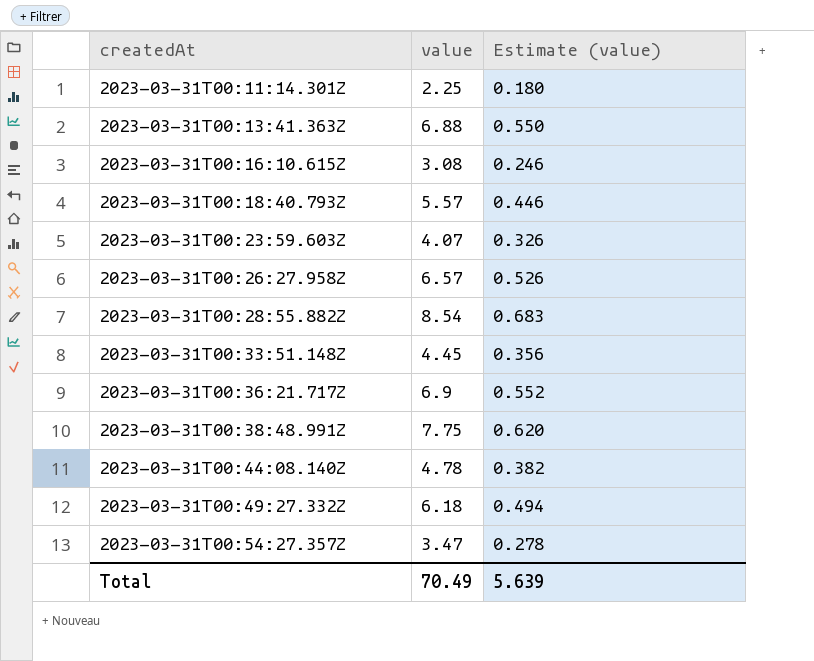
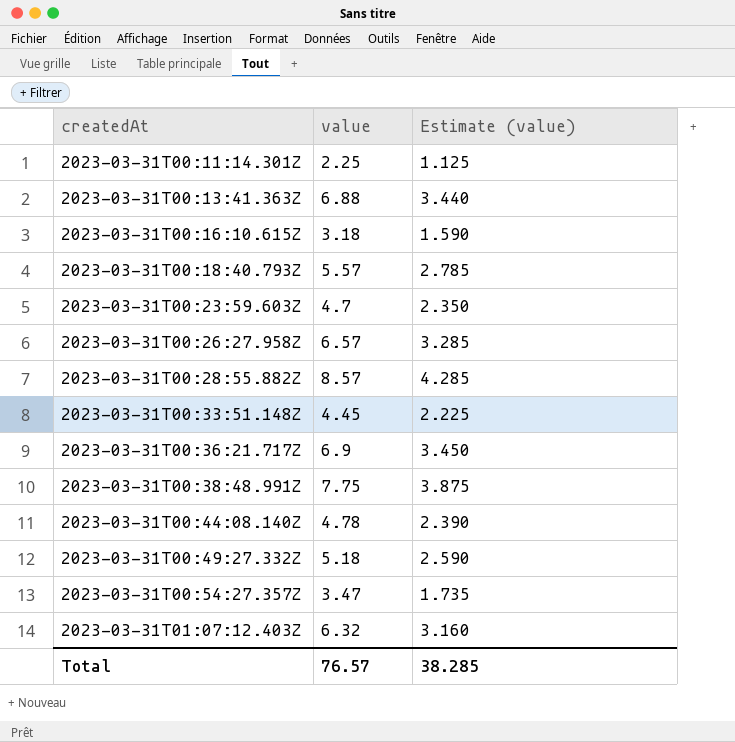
column Estimate (value) | formula: [value] * 0.08 -> [value] * 0.5
2023-03-31T00:16:10.615Z | value: 3.08 -> 3.18
2023-03-31T00:23:59.603Z | value: 4.07 -> 4.7
2023-03-31T00:28:55.882Z | value: 8.54 -> 8.57
2023-03-31T00:49:27.332Z | value: 6.18 -> 5.18
row 2023-03-31T01:07:12.403Z: none -> 6.32 | 3.160
Total | value: 70.49 -> 76.57
Total | Estimate (value): 5.639 -> 38.285

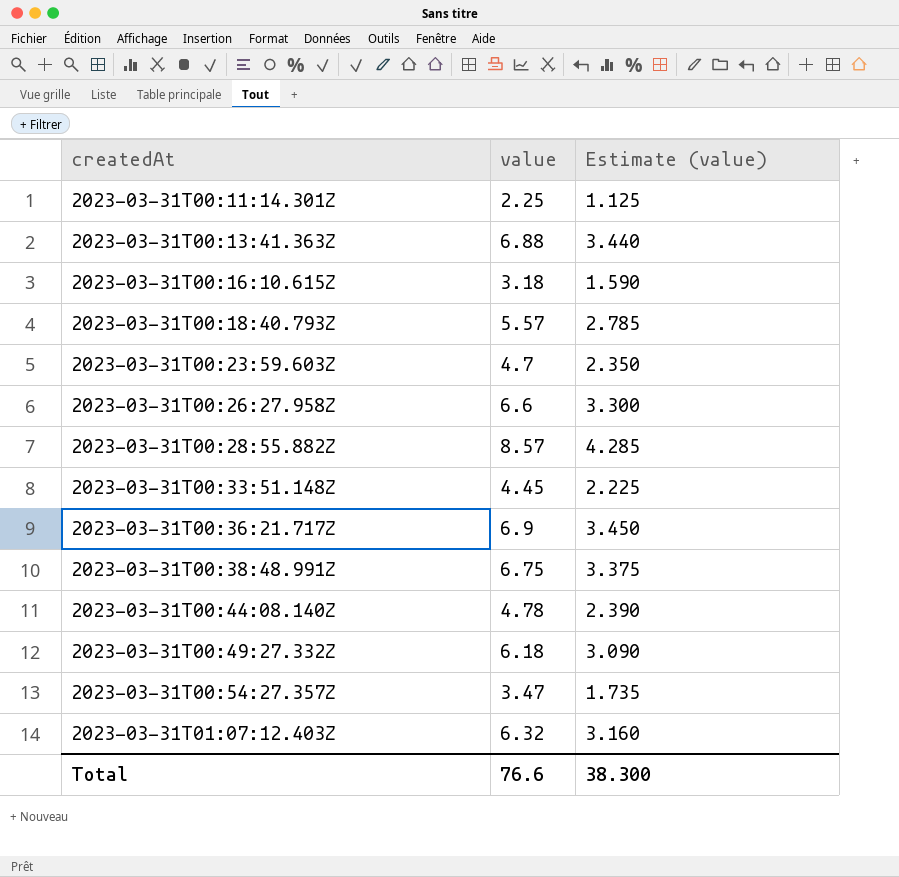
2023-03-31T00:26:27.958Z | value: 6.57 -> 6.6
2023-03-31T00:26:27.958Z | Estimate (value): 3.285 -> 3.300
2023-03-31T00:38:48.991Z | value: 7.75 -> 6.75
2023-03-31T00:38:48.991Z | Estimate (value): 3.875 -> 3.375
2023-03-31T00:49:27.332Z | value: 5.18 -> 6.18
2023-03-31T00:49:27.332Z | Estimate (value): 2.590 -> 3.090
Total | value: 76.57 -> 76.6
Total | Estimate (value): 38.285 -> 38.300

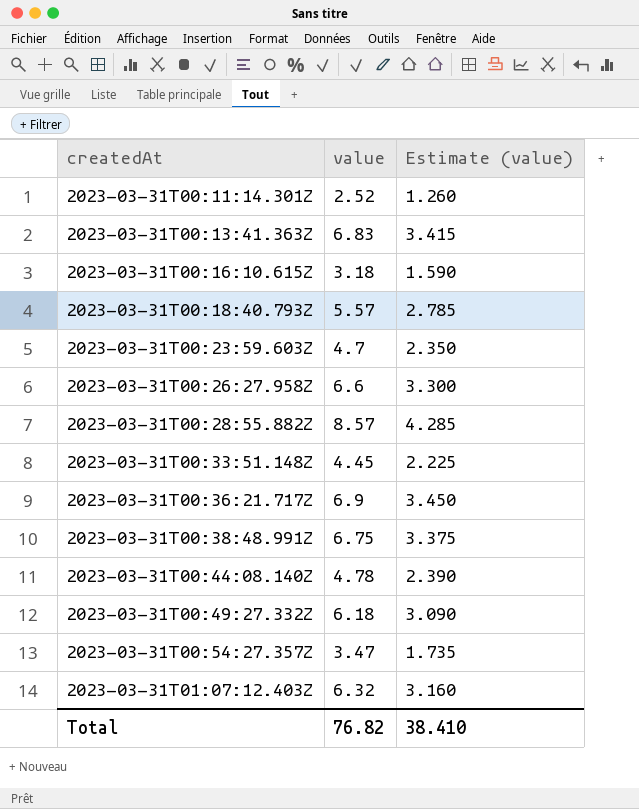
2023-03-31T00:11:14.301Z | value: 2.25 -> 2.52
2023-03-31T00:11:14.301Z | Estimate (value): 1.125 -> 1.260
2023-03-31T00:13:41.363Z | value: 6.88 -> 6.83
2023-03-31T00:13:41.363Z | Estimate (value): 3.440 -> 3.415
Total | value: 76.6 -> 76.82
Total | Estimate (value): 38.300 -> 38.410

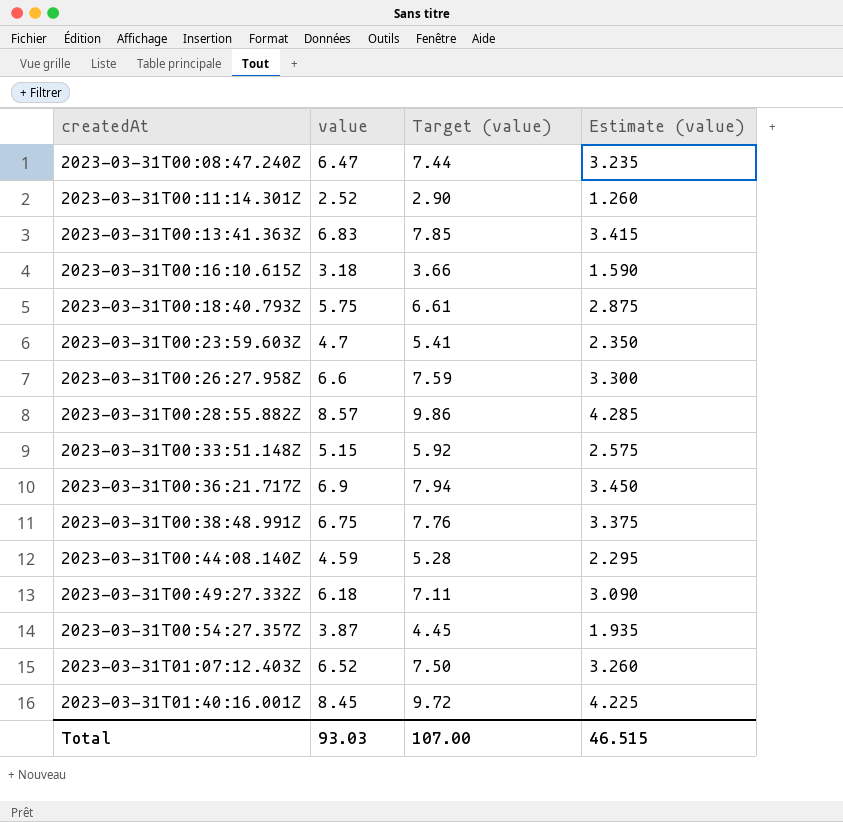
column Target (value) | formula: none -> [value] * 1.15
row 2023-03-31T00:08:47.240Z: none -> 6.47 | 7.44 | 3.235
2023-03-31T00:18:40.793Z | value: 5.57 -> 5.75
2023-03-31T00:18:40.793Z | Estimate (value): 2.785 -> 2.875
2023-03-31T00:33:51.148Z | value: 4.45 -> 5.15
2023-03-31T00:33:51.148Z | Estimate (value): 2.225 -> 2.575
2023-03-31T00:44:08.140Z | value: 4.78 -> 4.59
2023-03-31T00:44:08.140Z | Estimate (value): 2.390 -> 2.295
2023-03-31T00:54:27.357Z | value: 3.47 -> 3.87
2023-03-31T00:54:27.357Z | Estimate (value): 1.735 -> 1.935
2023-03-31T01:07:12.403Z | value: 6.32 -> 6.52
2023-03-31T01:07:12.403Z | Estimate (value): 3.160 -> 3.260
row 2023-03-31T01:40:16.001Z: none -> 8.45 | 9.72 | 4.225
Total | value: 76.82 -> 93.03
Total | Estimate (value): 38.410 -> 46.515

